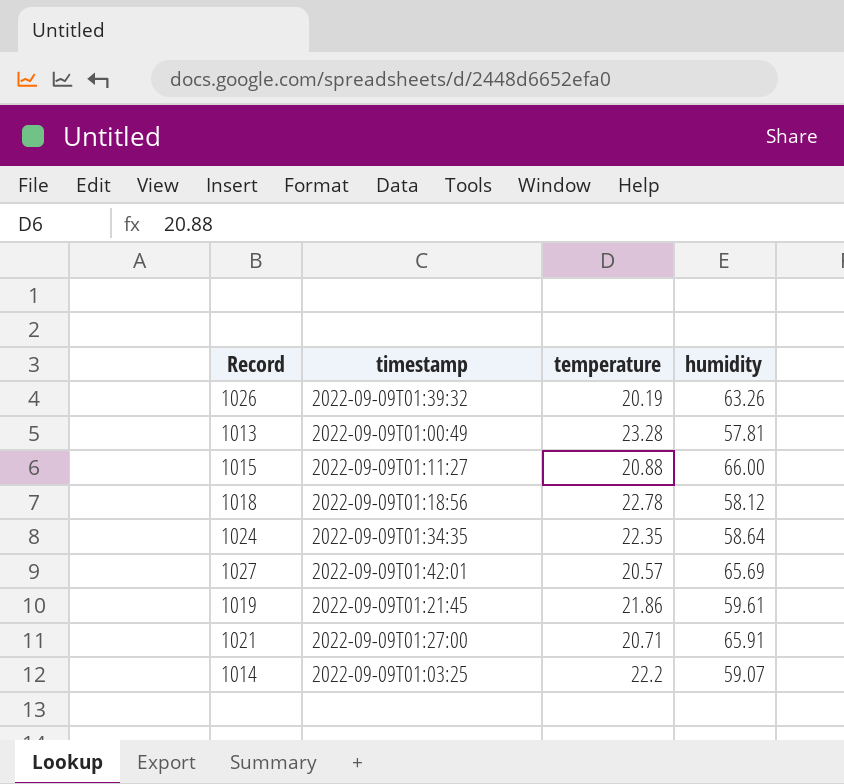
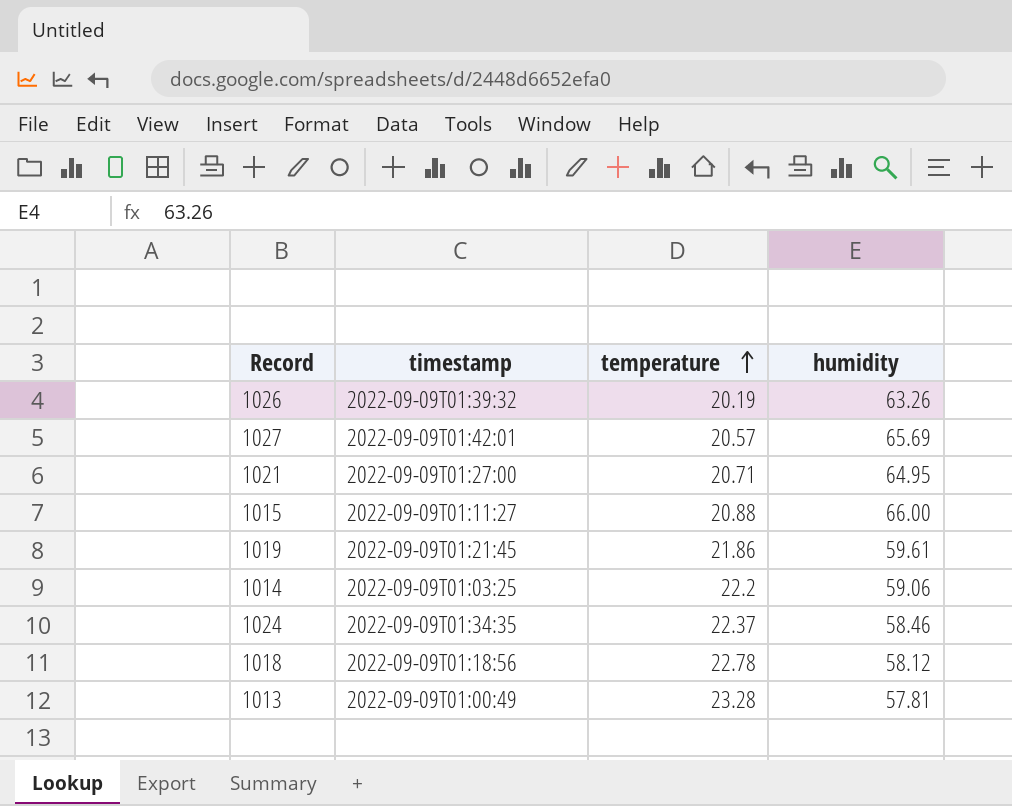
row order: none -> temperature ascending
1021 | humidity: 65.91 -> 64.95
1014 | humidity: 59.07 -> 59.06
1024 | temperature: 22.35 -> 22.37
1024 | humidity: 58.64 -> 58.46

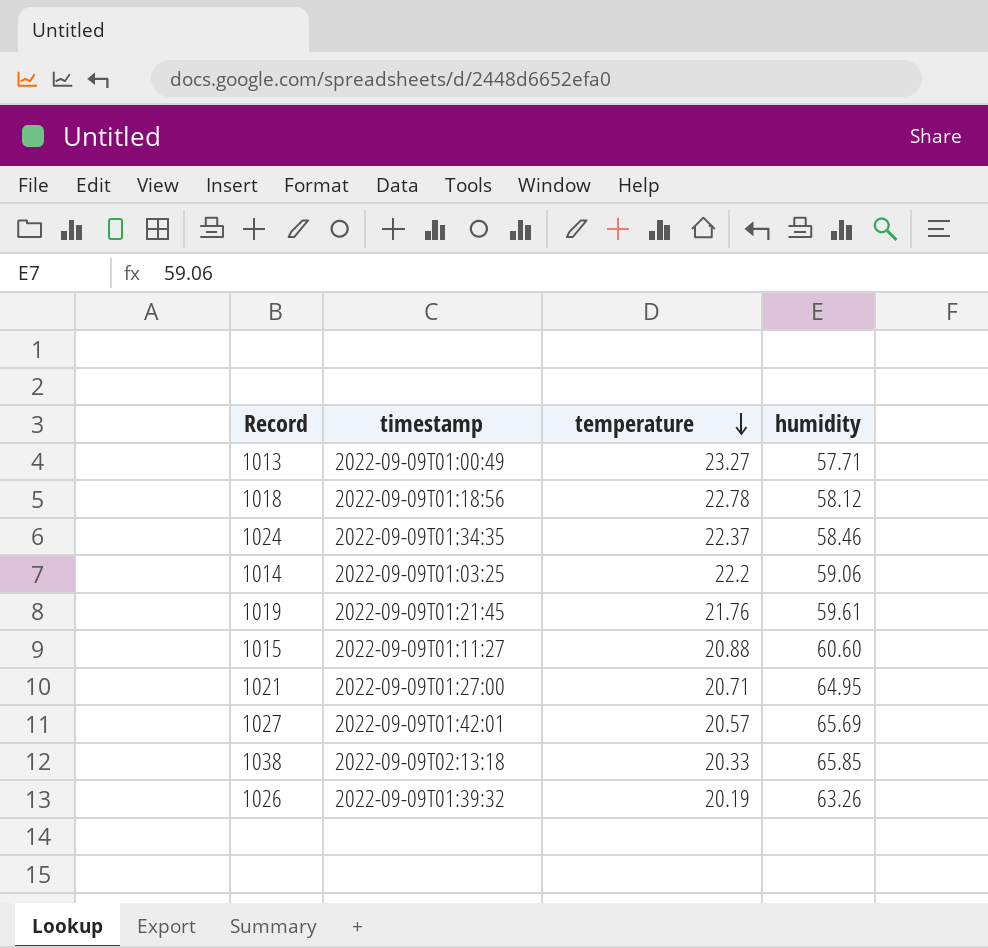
row order: temperature ascending -> temperature descending
1013 | temperature: 23.28 -> 23.27
1013 | humidity: 57.81 -> 57.71
1019 | temperature: 21.86 -> 21.76
1015 | humidity: 66.00 -> 60.60
row 1038: none -> 2022-09-09T02:13:18 | 20.33 | 65.85

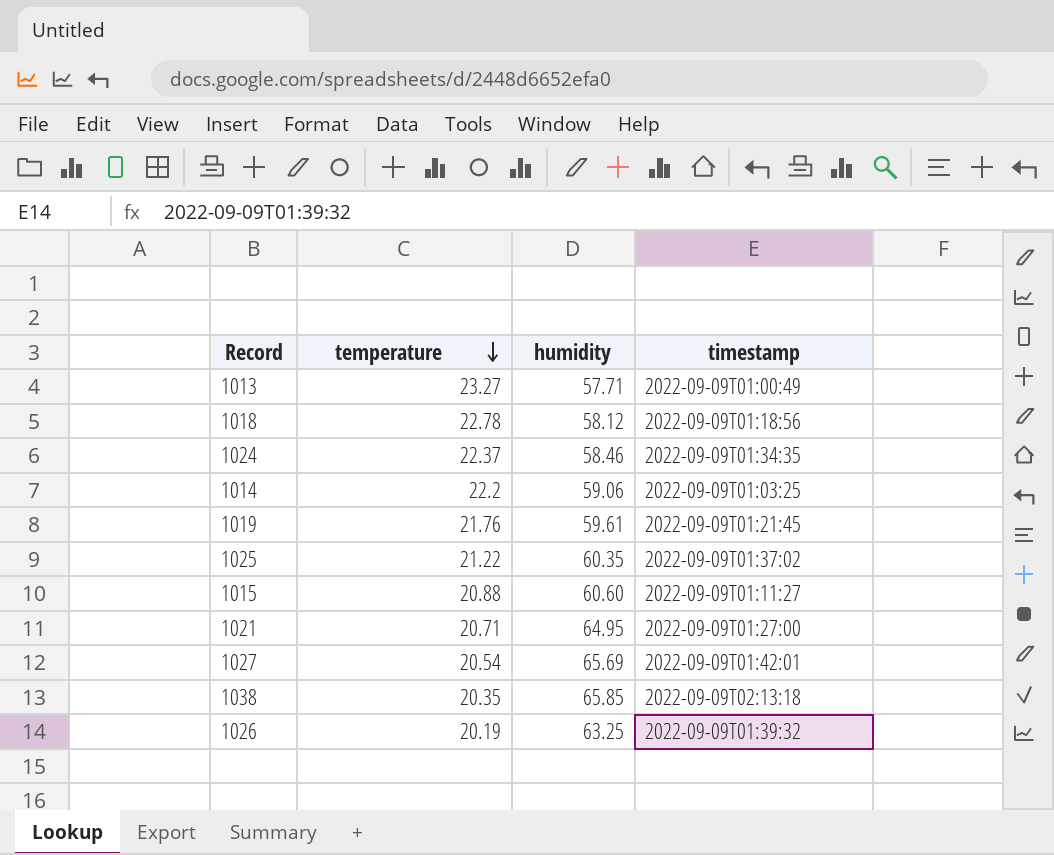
column timestamp | position: 2 -> 4
row 1025: none -> 21.22 | 60.35 | 2022-09-09T01:37:02
1027 | temperature: 20.57 -> 20.54
1038 | temperature: 20.33 -> 20.35
1026 | humidity: 63.26 -> 63.25

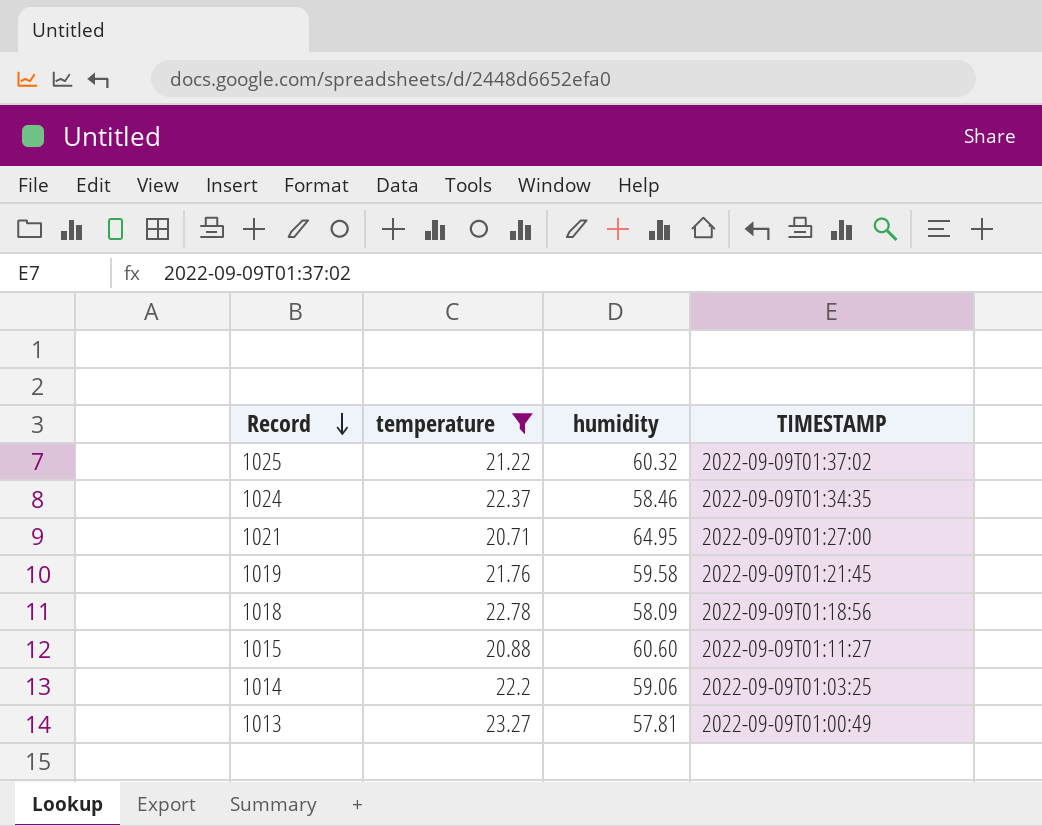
filter: none -> temperature >= 20.71
row order: temperature descending -> Record descending
column name: timestamp -> TIMESTAMP
1025 | humidity: 60.35 -> 60.32
1019 | humidity: 59.61 -> 59.58
1018 | humidity: 58.12 -> 58.09
1013 | humidity: 57.71 -> 57.81

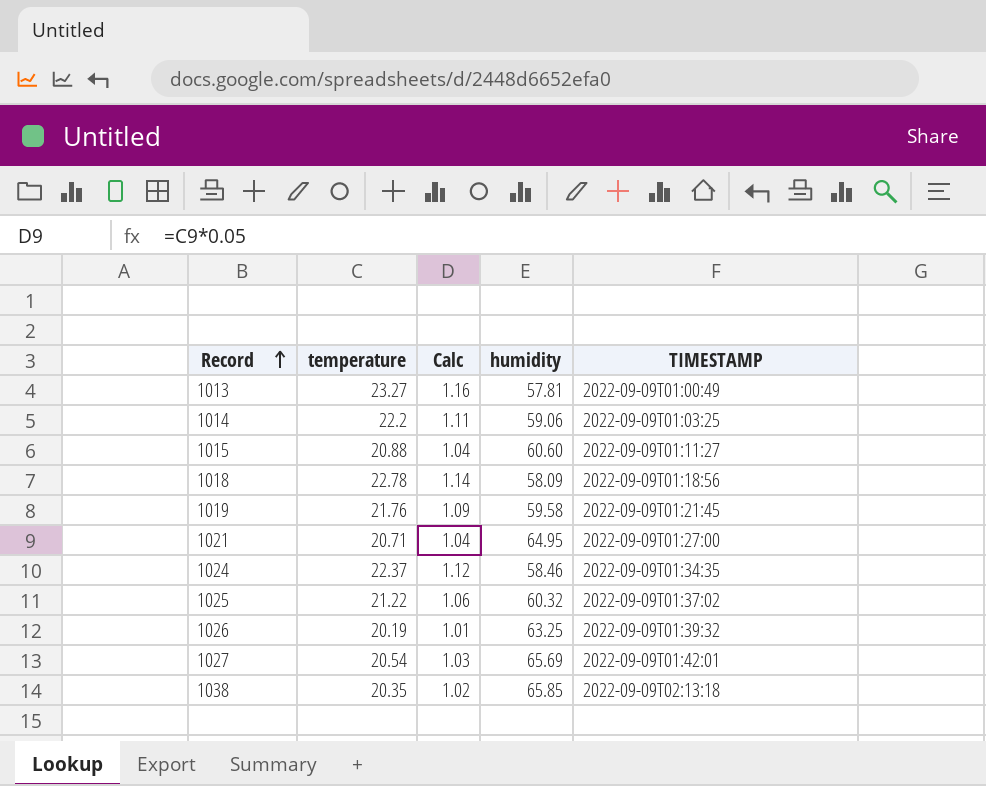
filter: temperature >= 20.71 -> none
row order: Record descending -> Record ascending
column Calc | formula: none -> [temperature] * 0.05

